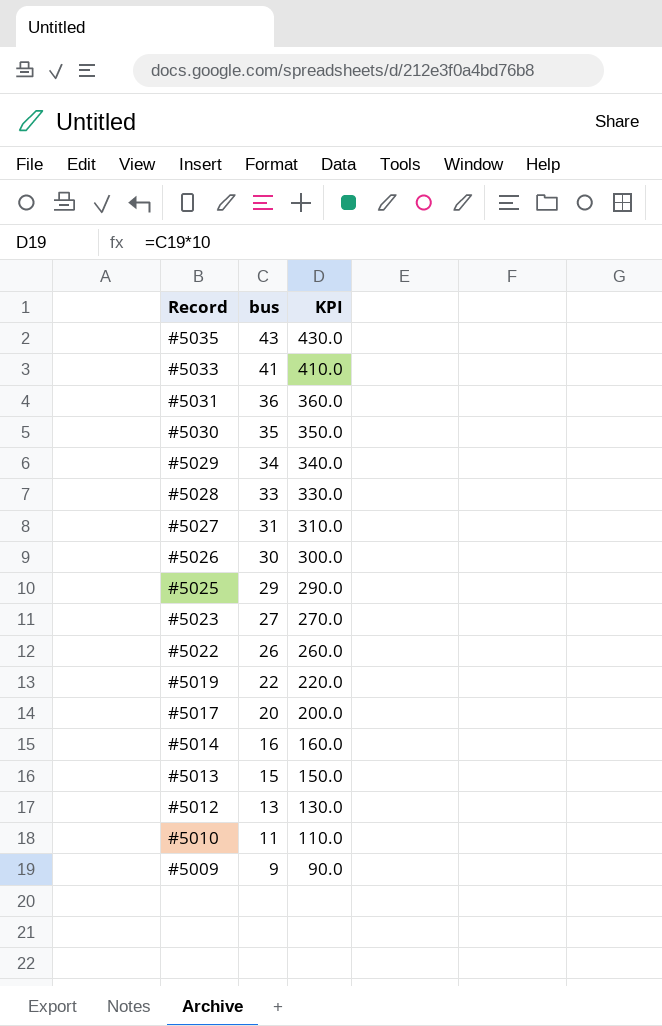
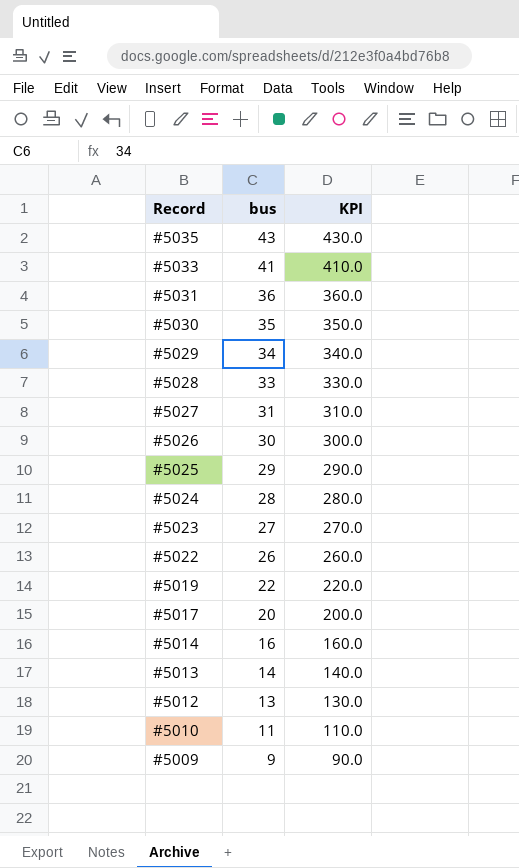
row #5024: none -> 28 | 280.0
#5013 | bus: 15 -> 14
#5013 | KPI: 150.0 -> 140.0

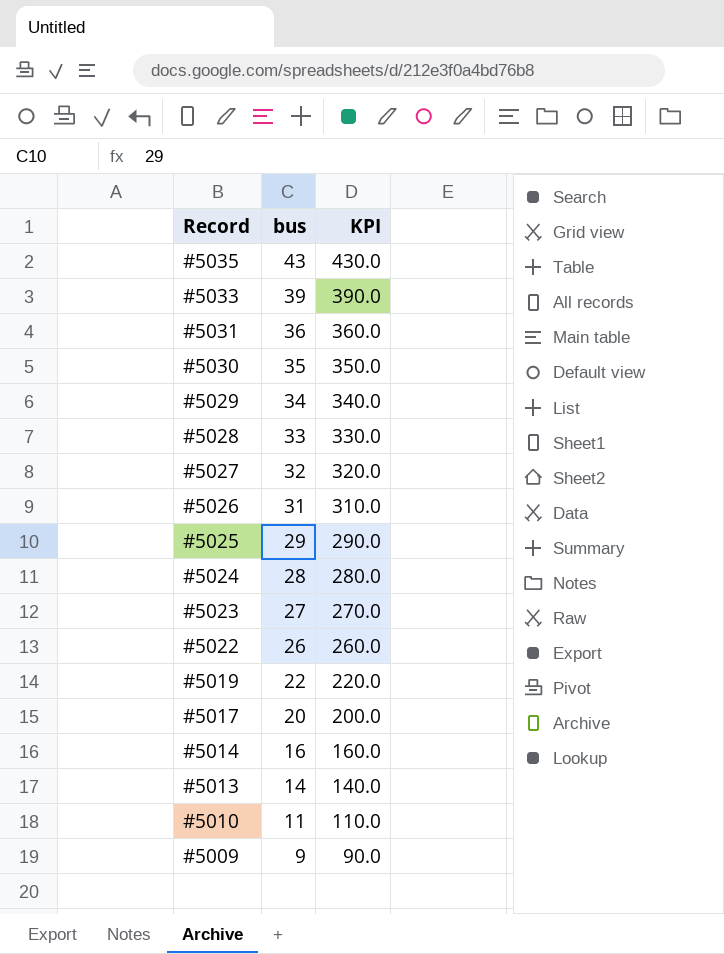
row #5012: 13 | 130.0 -> none
#5033 | bus: 41 -> 39
#5033 | KPI: 410.0 -> 390.0
#5027 | bus: 31 -> 32
#5027 | KPI: 310.0 -> 320.0
#5026 | bus: 30 -> 31
#5026 | KPI: 300.0 -> 310.0

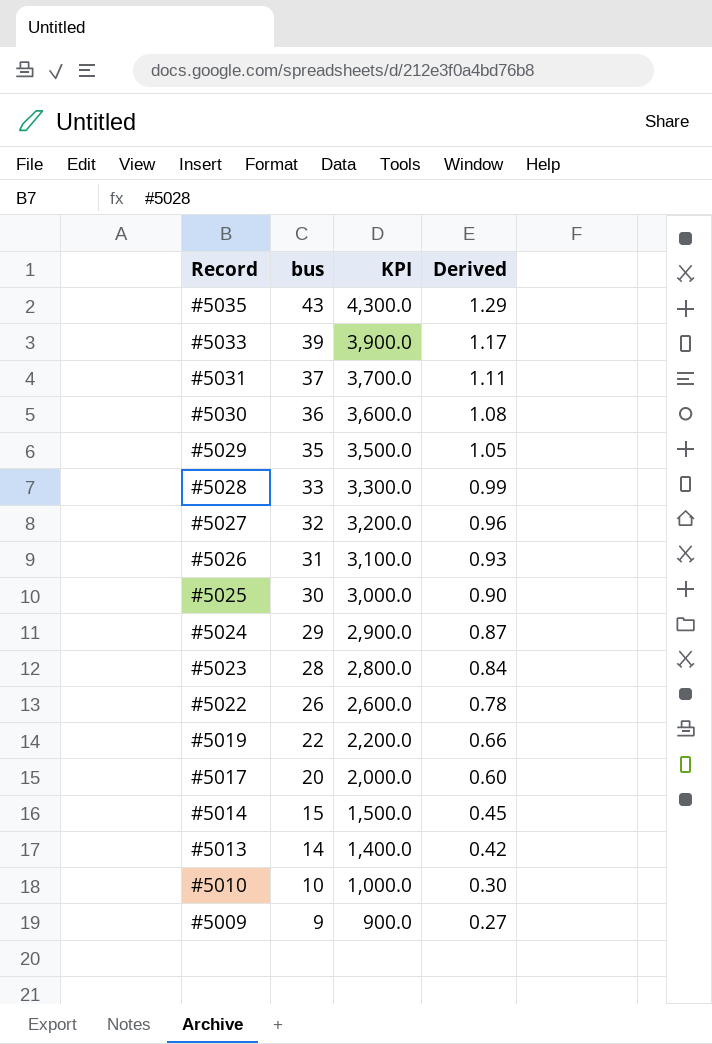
column KPI | formula: [bus] * 10 -> [bus] * 100
column Derived | formula: none -> [bus] * 0.03
#5031 | bus: 36 -> 37
#5030 | bus: 35 -> 36
#5029 | bus: 34 -> 35
#5025 | bus: 29 -> 30
#5024 | bus: 28 -> 29
#5023 | bus: 27 -> 28
#5014 | bus: 16 -> 15
#5010 | bus: 11 -> 10

